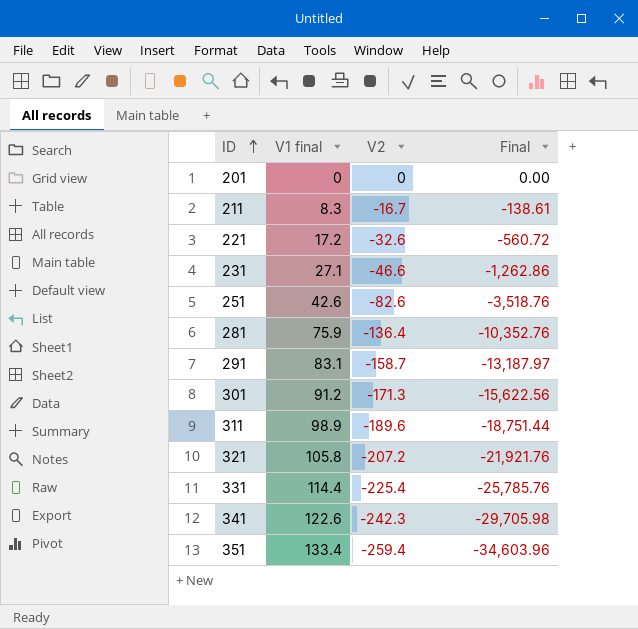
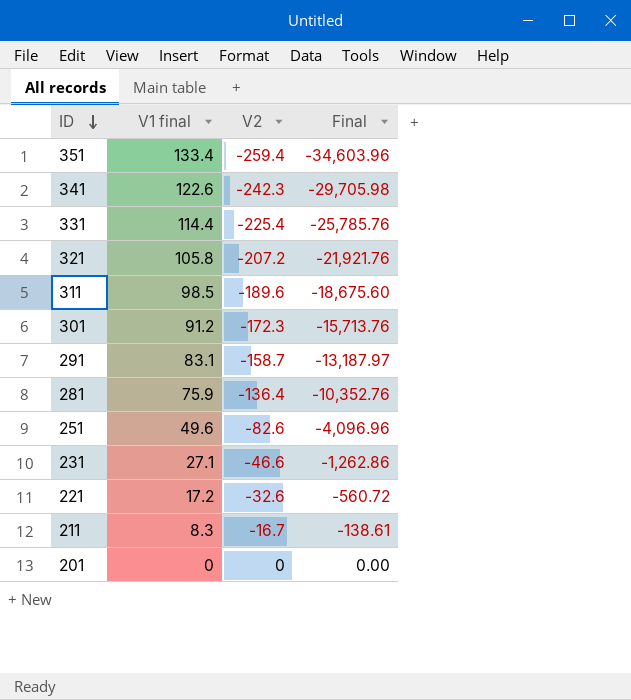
row order: ID ascending -> ID descending
311 | V1 final: 98.9 -> 98.5
311 | Final: -18,751.44 -> -18,675.60
301 | V2: -171.3 -> -172.3
301 | Final: -15,622.56 -> -15,713.76
251 | V1 final: 42.6 -> 49.6
251 | Final: -3,518.76 -> -4,096.96

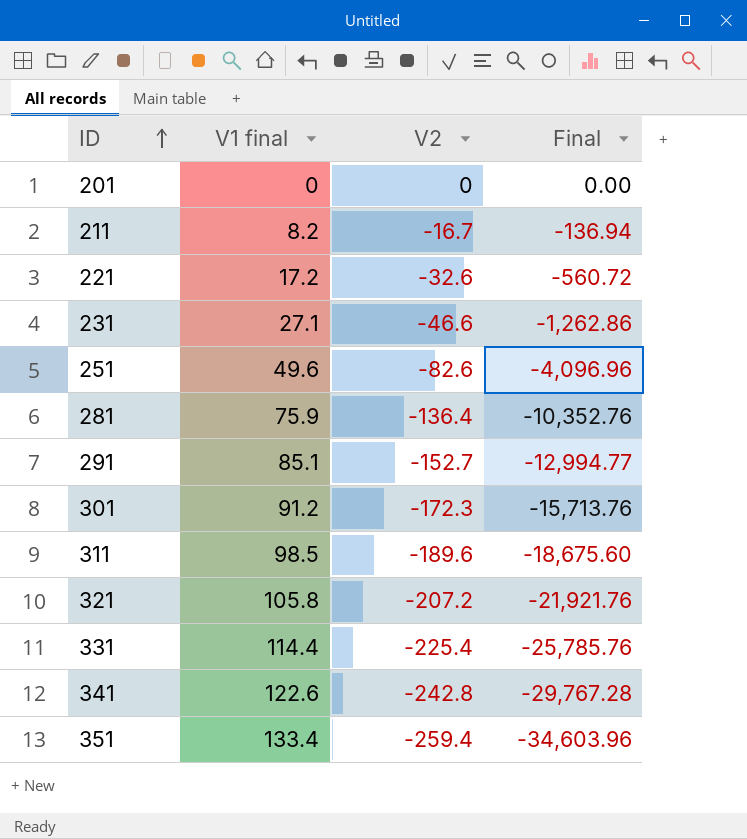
row order: ID descending -> ID ascending
211 | V1 final: 8.3 -> 8.2
211 | Final: -138.61 -> -136.94
291 | V1 final: 83.1 -> 85.1
291 | V2: -158.7 -> -152.7
291 | Final: -13,187.97 -> -12,994.77
341 | V2: -242.3 -> -242.8
341 | Final: -29,705.98 -> -29,767.28

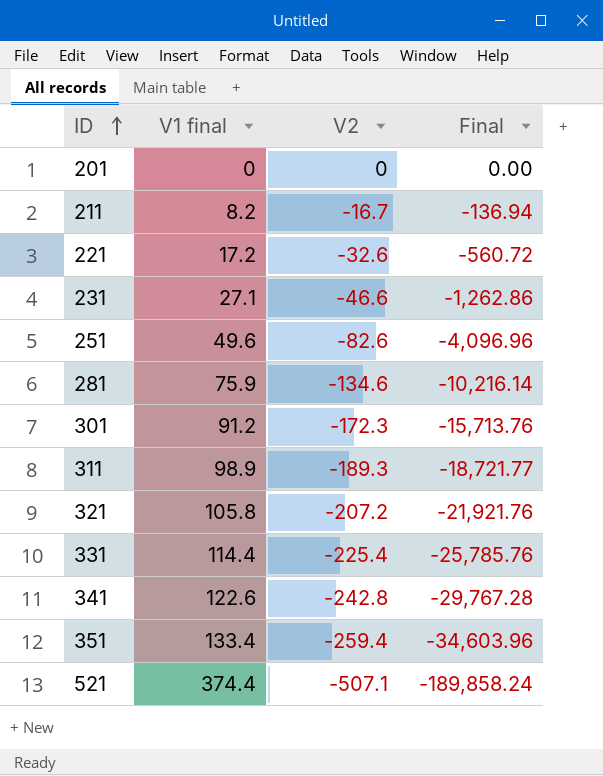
row 291: 85.1 | -152.7 | -12,994.77 -> none
281 | V2: -136.4 -> -134.6
281 | Final: -10,352.76 -> -10,216.14
311 | V1 final: 98.5 -> 98.9
311 | V2: -189.6 -> -189.3
311 | Final: -18,675.60 -> -18,721.77
row 521: none -> 374.4 | -507.1 | -189,858.24

